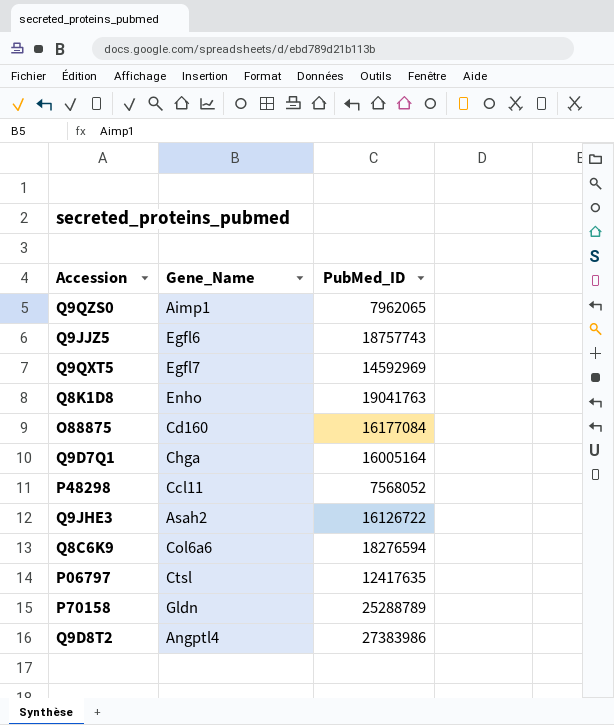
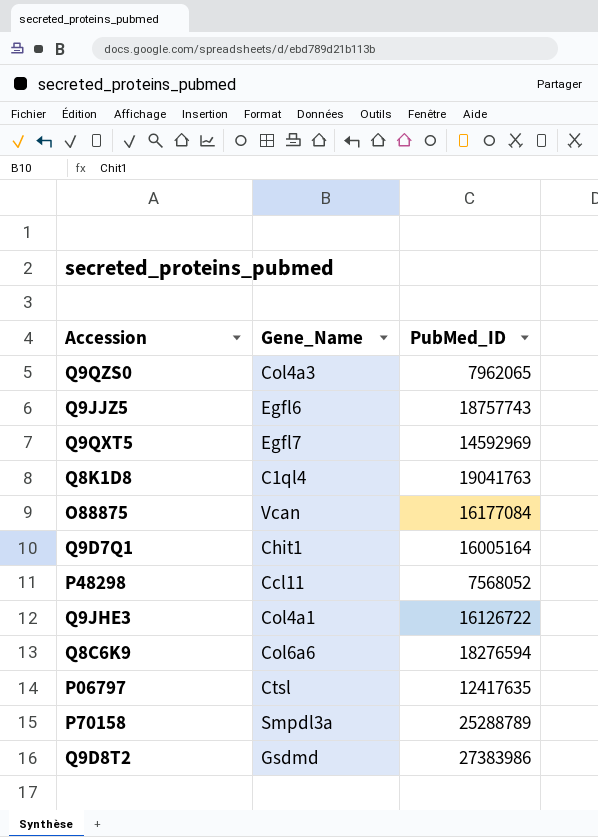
Q9QZS0 | Gene_Name: Aimp1 -> Col4a3
Q8K1D8 | Gene_Name: Enho -> C1ql4
O88875 | Gene_Name: Cd160 -> Vcan
Q9D7Q1 | Gene_Name: Chga -> Chit1
Q9JHE3 | Gene_Name: Asah2 -> Col4a1
P70158 | Gene_Name: Gldn -> Smpdl3a
Q9D8T2 | Gene_Name: Angptl4 -> Gsdmd

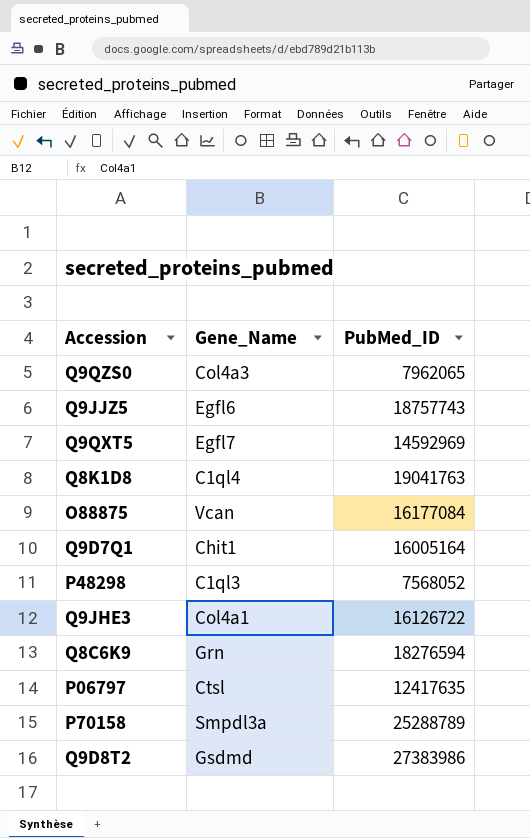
P48298 | Gene_Name: Ccl11 -> C1ql3
Q8C6K9 | Gene_Name: Col6a6 -> Grn

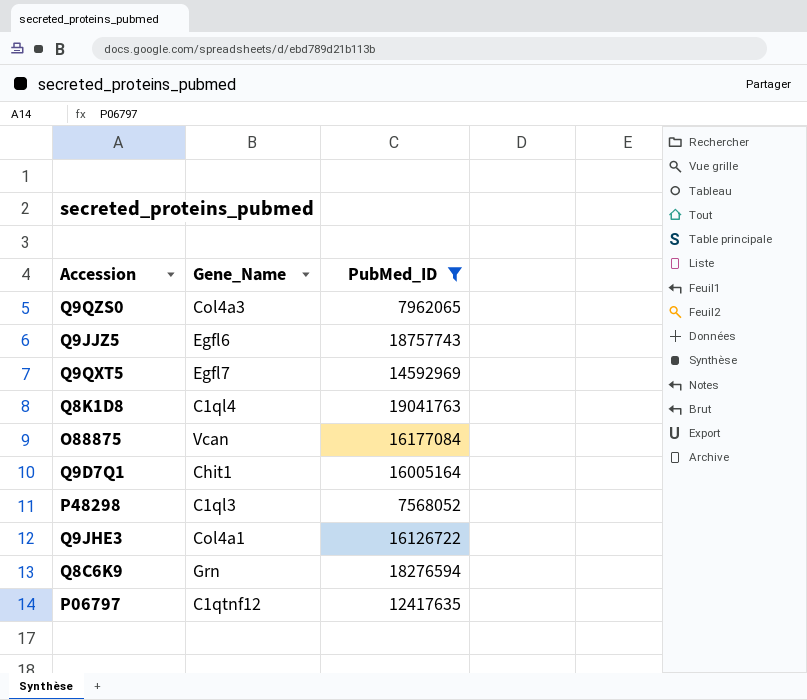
filter: none -> PubMed_ID <= 19041763
P06797 | Gene_Name: Ctsl -> C1qtnf12

